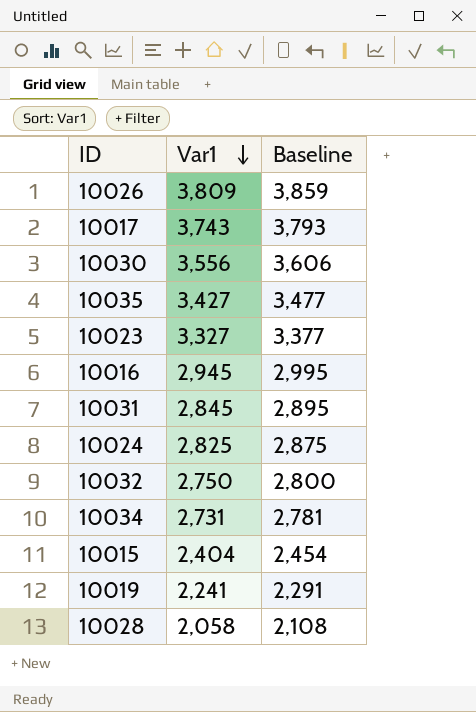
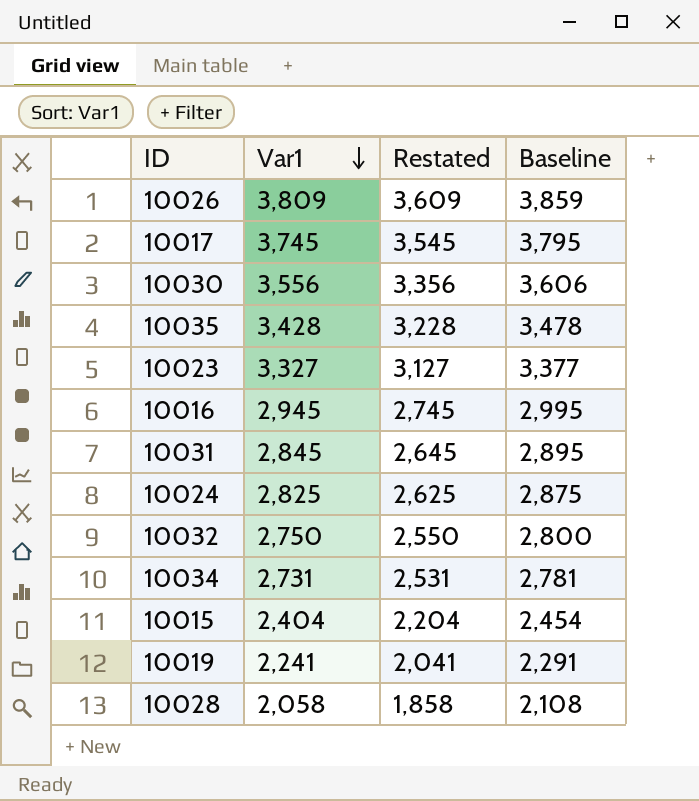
column Restated | formula: none -> [Var1] - 200
10017 | Var1: 3,743 -> 3,745
10017 | Baseline: 3,793 -> 3,795
10035 | Var1: 3,427 -> 3,428
10035 | Baseline: 3,477 -> 3,478

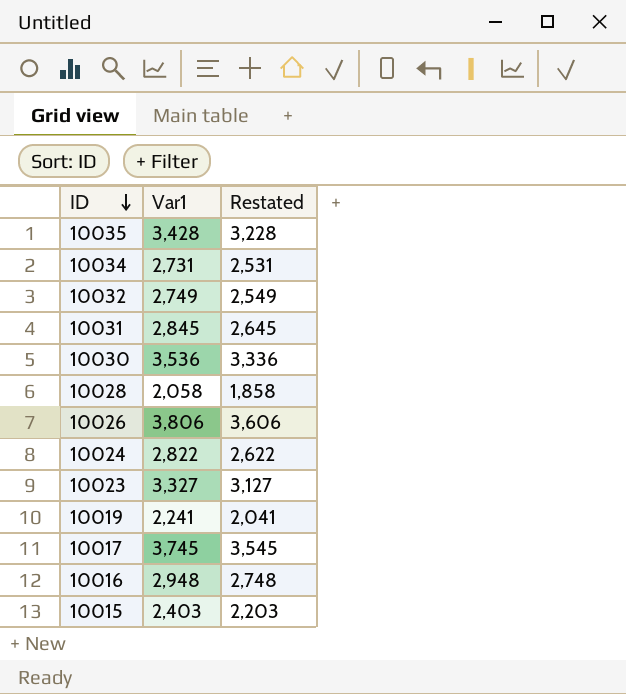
row order: Var1 descending -> ID descending
column Baseline | formula: [Var1] + 50 -> none
10032 | Var1: 2,750 -> 2,749
10032 | Restated: 2,550 -> 2,549
10030 | Var1: 3,556 -> 3,536
10030 | Restated: 3,356 -> 3,336
10026 | Var1: 3,809 -> 3,806
10026 | Restated: 3,609 -> 3,606
10024 | Var1: 2,825 -> 2,822
10024 | Restated: 2,625 -> 2,622
10016 | Var1: 2,945 -> 2,948
10016 | Restated: 2,745 -> 2,748
10015 | Var1: 2,404 -> 2,403
10015 | Restated: 2,204 -> 2,203

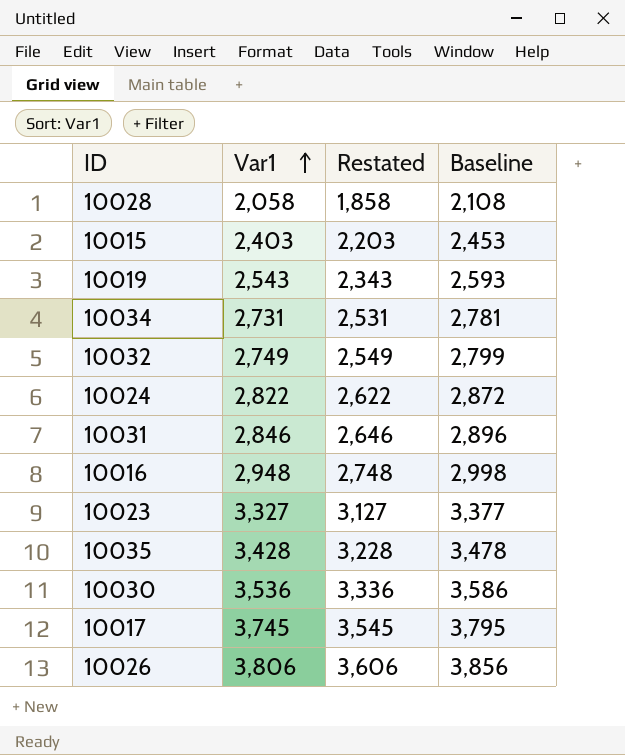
row order: ID descending -> Var1 ascending
column Baseline | formula: none -> [Var1] + 50
10019 | Var1: 2,241 -> 2,543
10019 | Restated: 2,041 -> 2,343
10031 | Var1: 2,845 -> 2,846
10031 | Restated: 2,645 -> 2,646

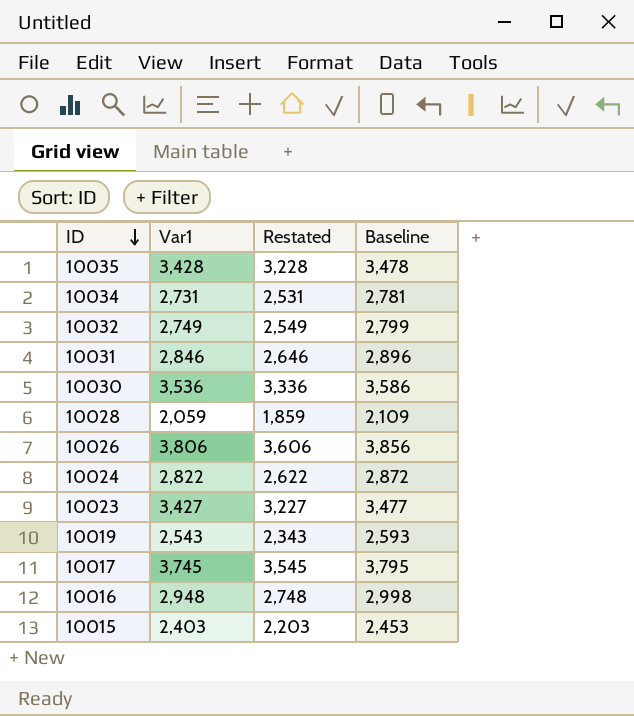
row order: Var1 ascending -> ID descending
10028 | Var1: 2,058 -> 2,059
10028 | Restated: 1,858 -> 1,859
10028 | Baseline: 2,108 -> 2,109
10023 | Var1: 3,327 -> 3,427
10023 | Restated: 3,127 -> 3,227
10023 | Baseline: 3,377 -> 3,477

